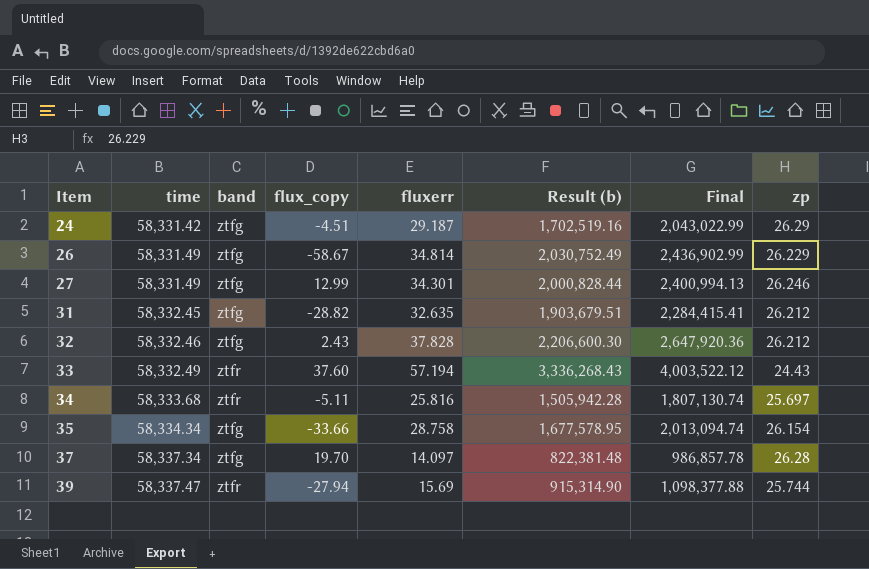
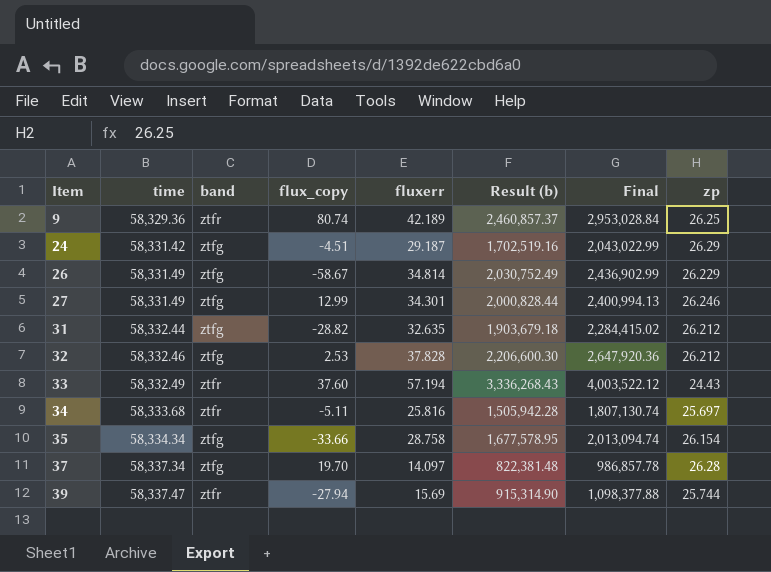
row 9: none -> 58,329.36 | ztfr | 80.74 | 42.189 | 2,460,857.37 | 2,953,028.84 | 26.25
31 | time: 58,332.45 -> 58,332.44
31 | Result (b): 1,903,679.51 -> 1,903,679.18
31 | Final: 2,284,415.41 -> 2,284,415.02
32 | flux_copy: 2.43 -> 2.53

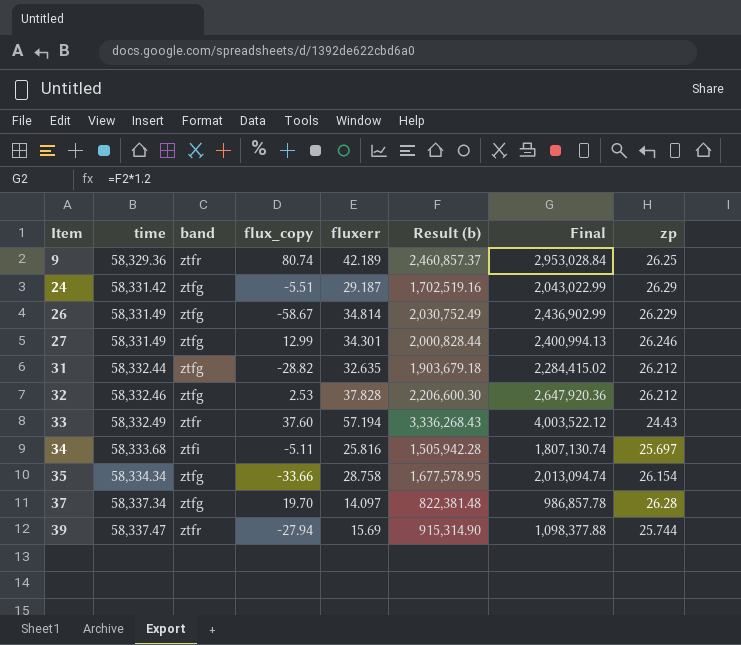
24 | flux_copy: -4.51 -> -5.51
34 | band: ztfr -> ztfi

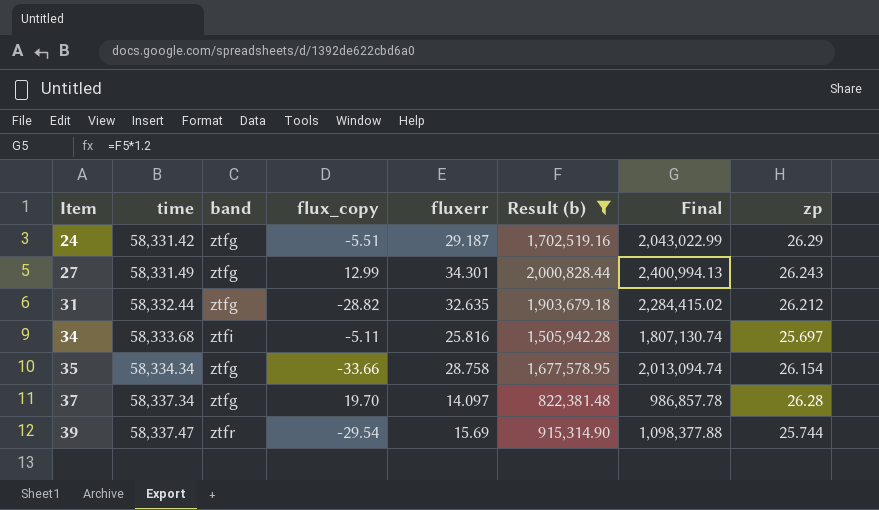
filter: none -> Result (b) <= 2,000,828.44
27 | zp: 26.246 -> 26.243
39 | flux_copy: -27.94 -> -29.54

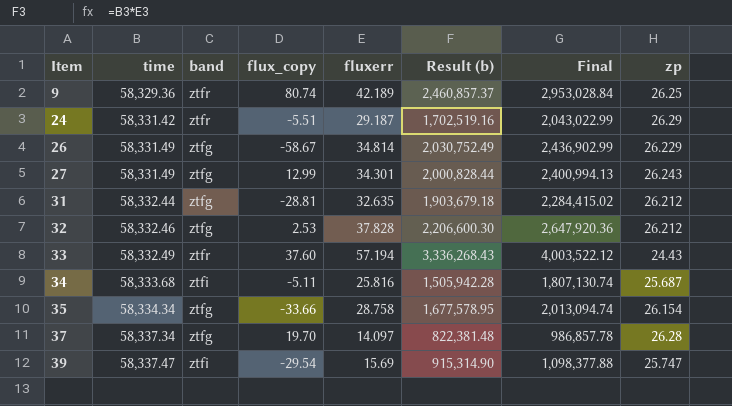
filter: Result (b) <= 2,000,828.44 -> none
24 | band: ztfg -> ztfr
31 | flux_copy: -28.82 -> -28.81
34 | zp: 25.697 -> 25.687
39 | band: ztfr -> ztfi
39 | zp: 25.744 -> 25.747

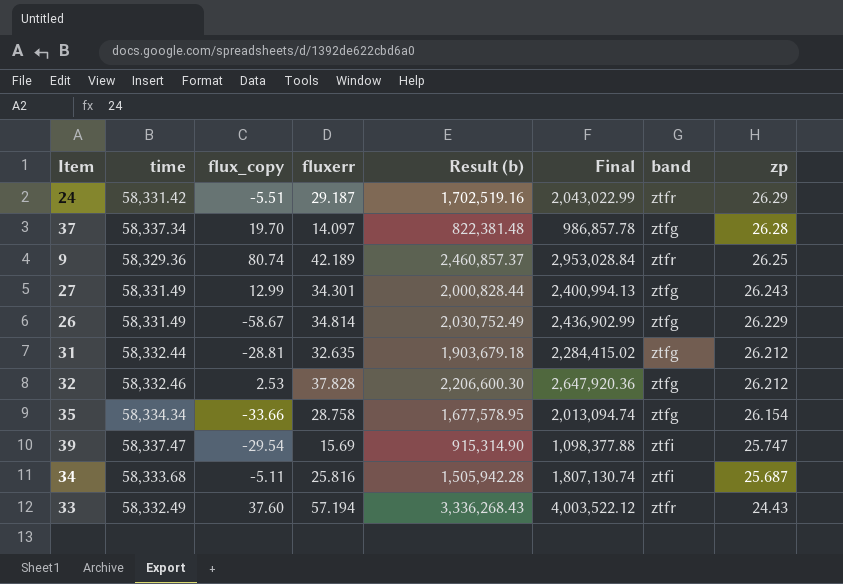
row order: Item ascending -> zp descending
column band | position: 3 -> 7

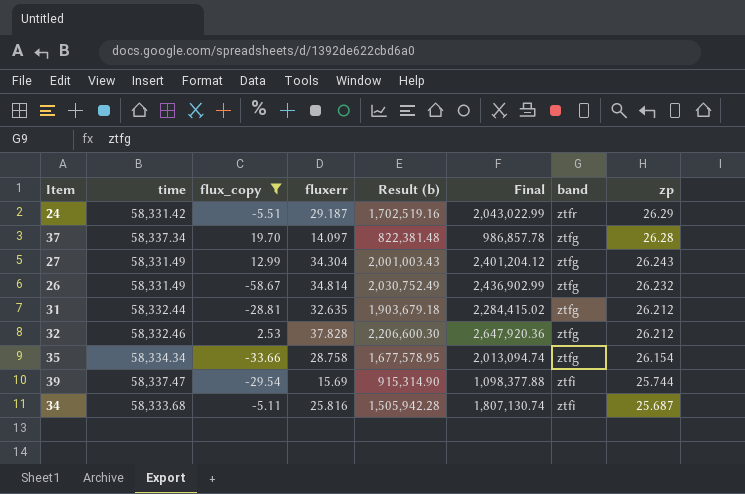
filter: none -> flux_copy <= 19.70
27 | fluxerr: 34.301 -> 34.304
27 | Result (b): 2,000,828.44 -> 2,001,003.43
27 | Final: 2,400,994.13 -> 2,401,204.12
26 | zp: 26.229 -> 26.232
39 | zp: 25.747 -> 25.744

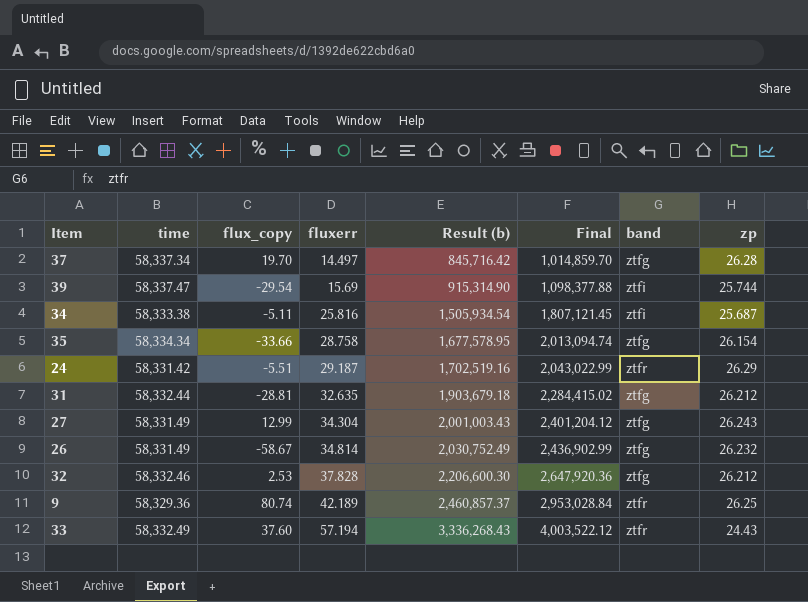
filter: flux_copy <= 19.70 -> none
row order: zp descending -> fluxerr ascending
37 | fluxerr: 14.097 -> 14.497
37 | Result (b): 822,381.48 -> 845,716.42
37 | Final: 986,857.78 -> 1,014,859.70
34 | time: 58,333.68 -> 58,333.38
34 | Result (b): 1,505,942.28 -> 1,505,934.54
34 | Final: 1,807,130.74 -> 1,807,121.45

